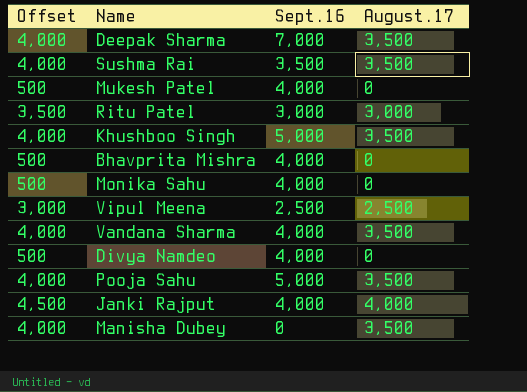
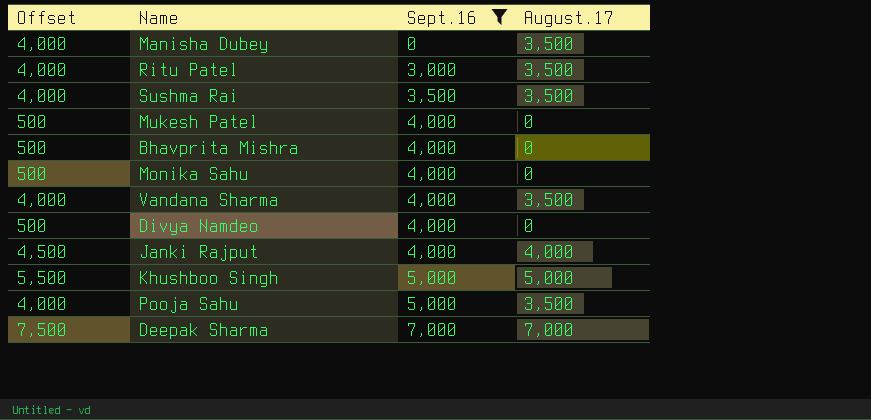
filter: none -> Sept.16 != 2,500
row order: none -> Sept.16 ascending
Ritu Patel | Offset: 3,500 -> 4,000
Ritu Patel | August.17: 3,000 -> 3,500
Khushboo Singh | Offset: 4,000 -> 5,500
Khushboo Singh | August.17: 3,500 -> 5,000
Deepak Sharma | Offset: 4,000 -> 7,500
Deepak Sharma | August.17: 3,500 -> 7,000

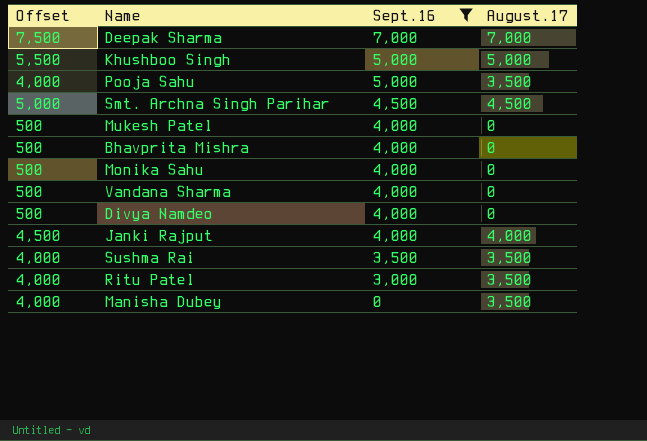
row order: Sept.16 ascending -> Sept.16 descending
row Smt. Archna Singh Parihar: none -> 5,000 | 4,500 | 4,500
Vandana Sharma | Offset: 4,000 -> 500
Vandana Sharma | August.17: 3,500 -> 0

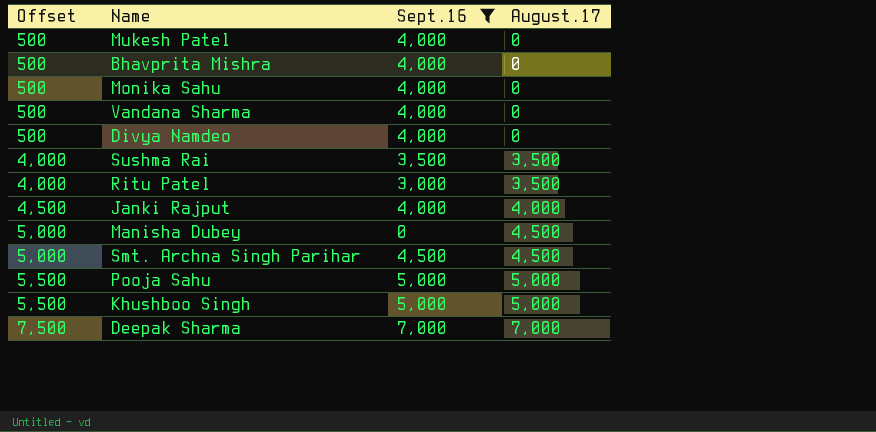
row order: Sept.16 descending -> Offset ascending
Manisha Dubey | Offset: 4,000 -> 5,000
Manisha Dubey | August.17: 3,500 -> 4,500
Pooja Sahu | Offset: 4,000 -> 5,500
Pooja Sahu | August.17: 3,500 -> 5,000

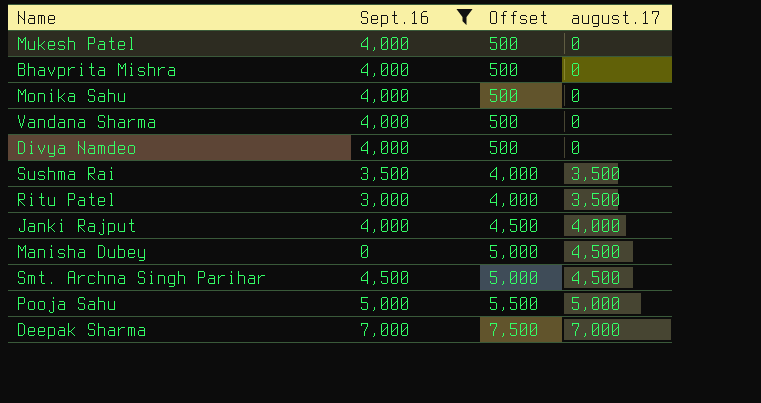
column Offset | position: 1 -> 3
column name: August.17 -> august.17
row Khushboo Singh: 5,500 | 5,000 | 5,000 -> none

